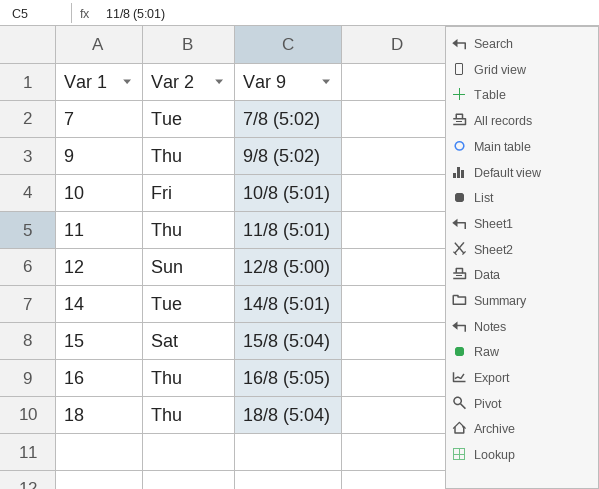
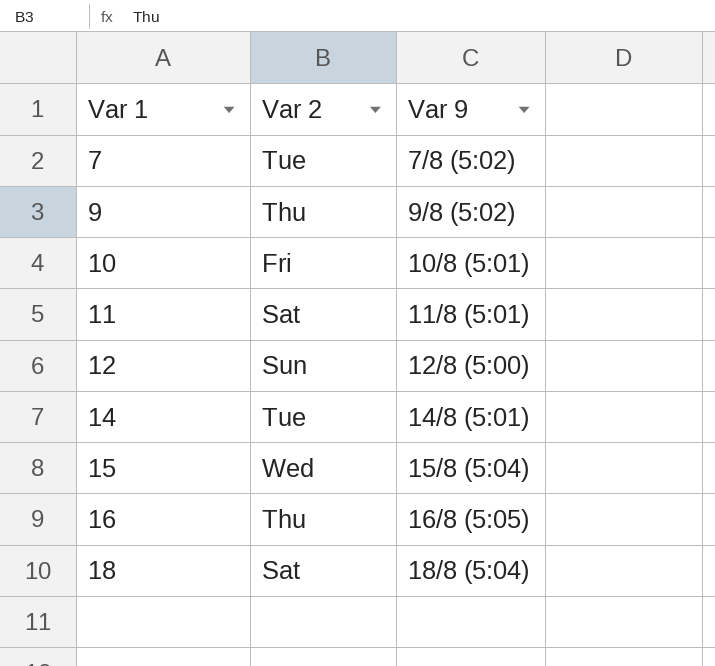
11 | Var 2: Thu -> Sat
15 | Var 2: Sat -> Wed
18 | Var 2: Thu -> Sat

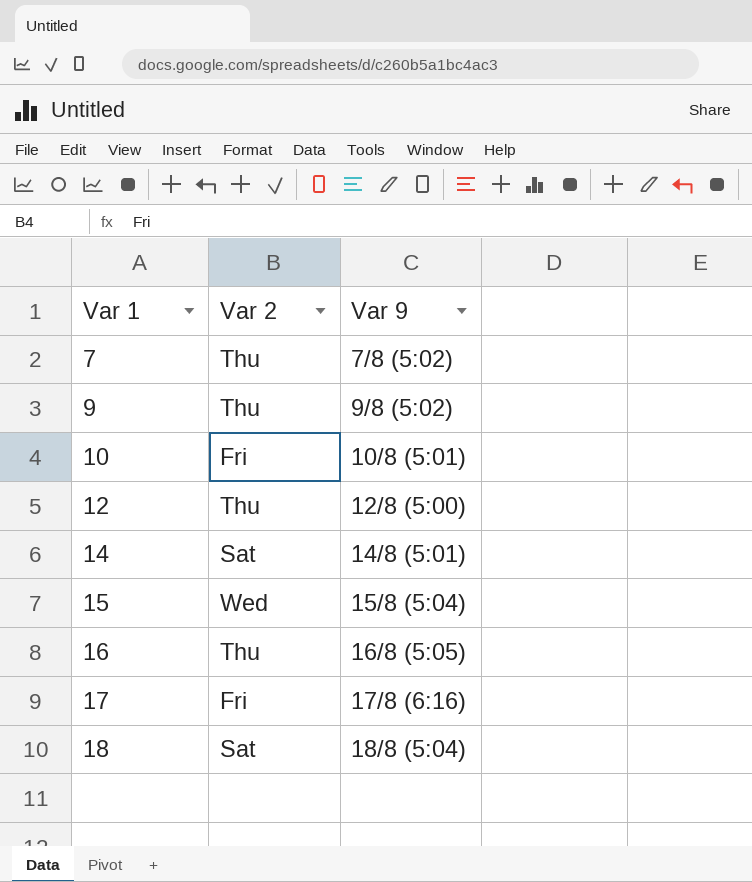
row 11: Sat | 11/8 (5:01) -> none
7 | Var 2: Tue -> Thu
12 | Var 2: Sun -> Thu
14 | Var 2: Tue -> Sat
row 17: none -> Fri | 17/8 (6:16)

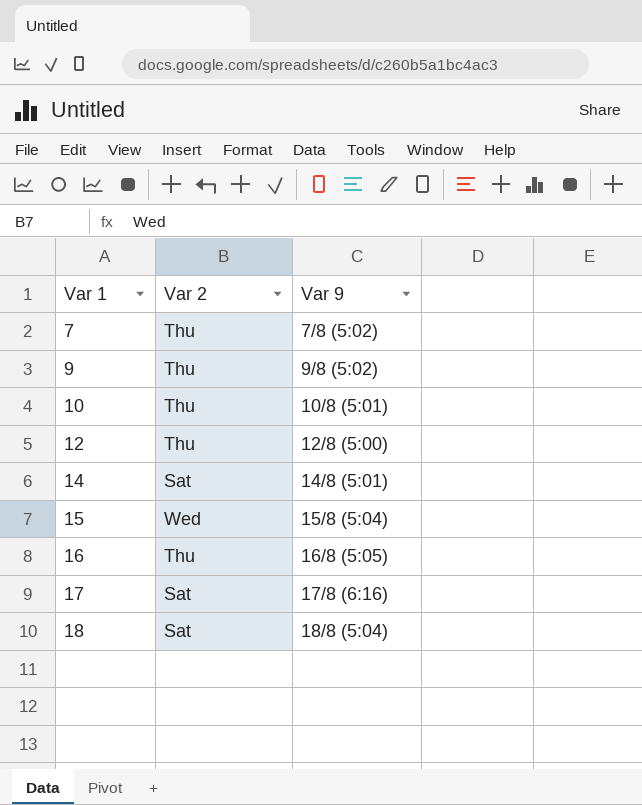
10 | Var 2: Fri -> Thu
17 | Var 2: Fri -> Sat

